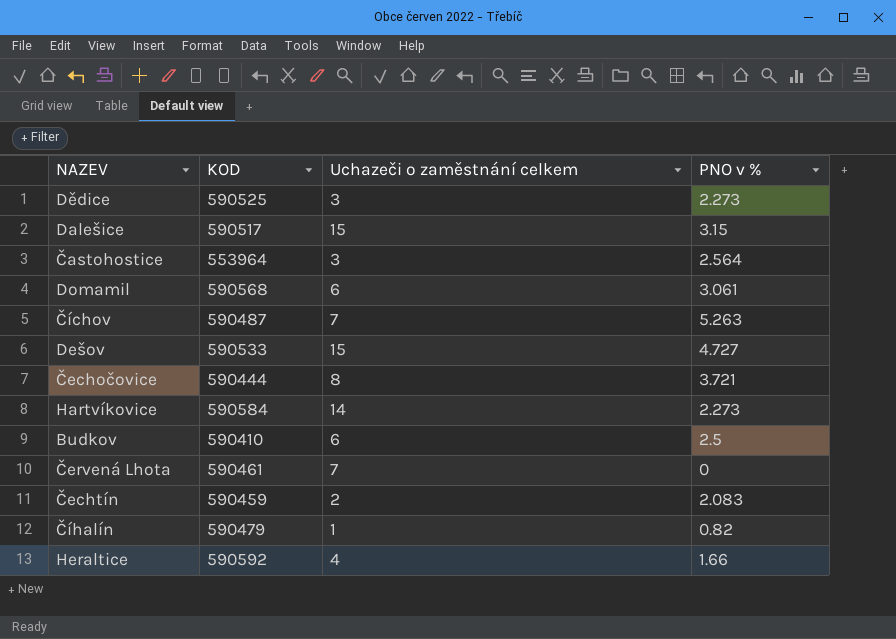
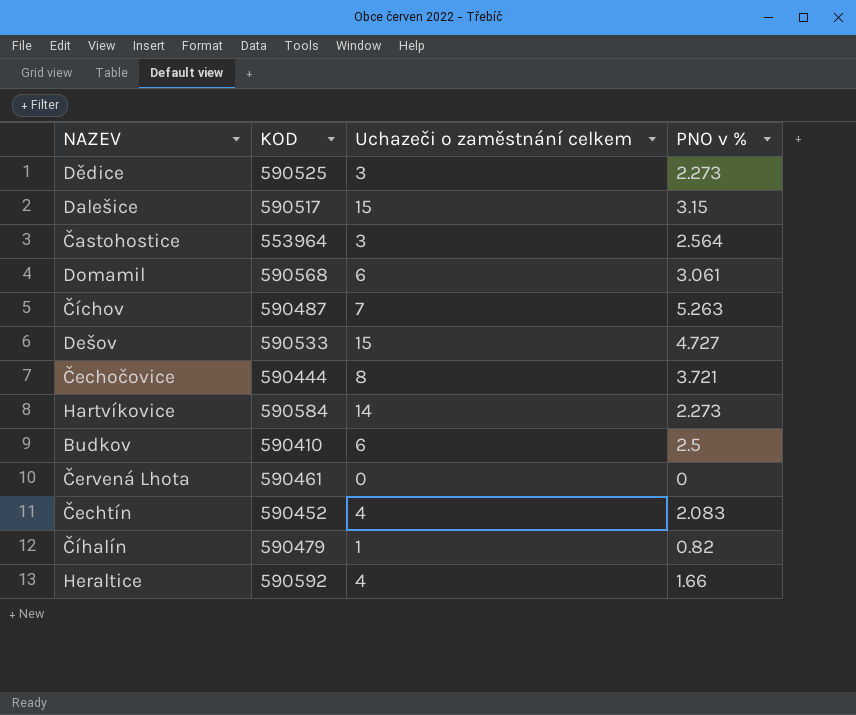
Červená Lhota | Uchazeči o zaměstnání celkem: 7 -> 0
Čechtín | KOD: 590459 -> 590452
Čechtín | Uchazeči o zaměstnání celkem: 2 -> 4

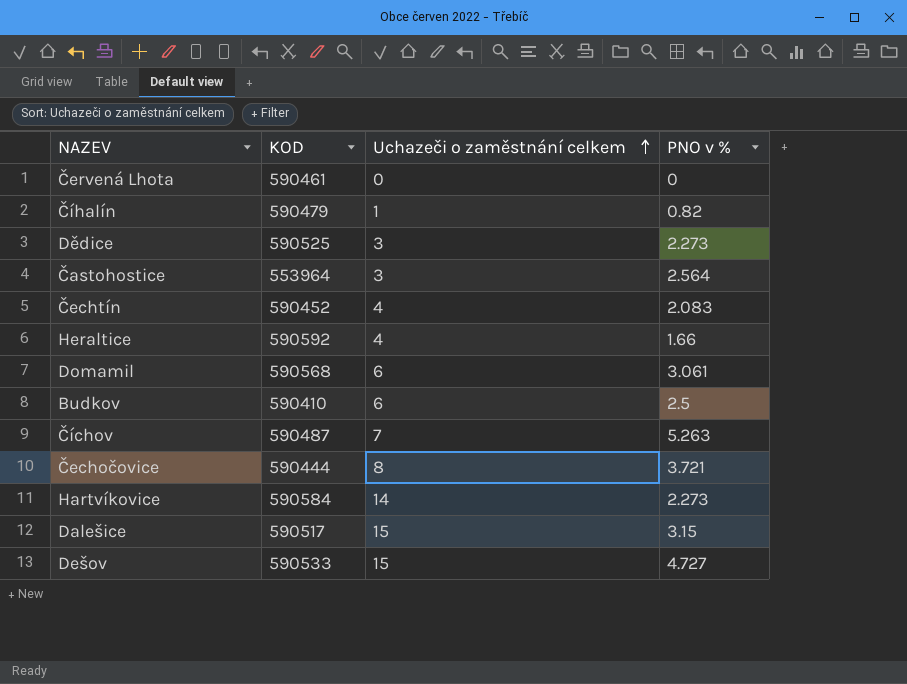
row order: none -> Uchazeči o zaměstnání celkem ascending

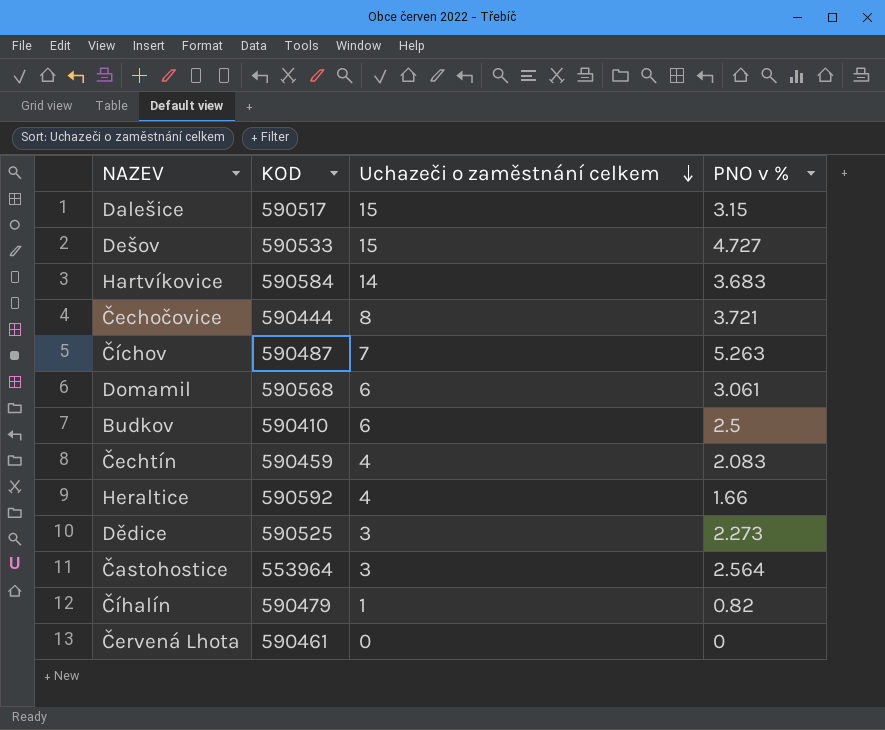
row order: Uchazeči o zaměstnání celkem ascending -> Uchazeči o zaměstnání celkem descending
Hartvíkovice | PNO v %: 2.273 -> 3.683
Čechtín | KOD: 590452 -> 590459

